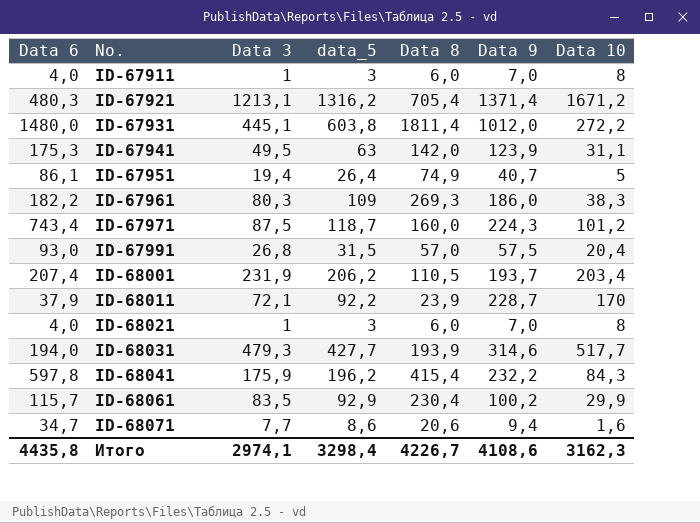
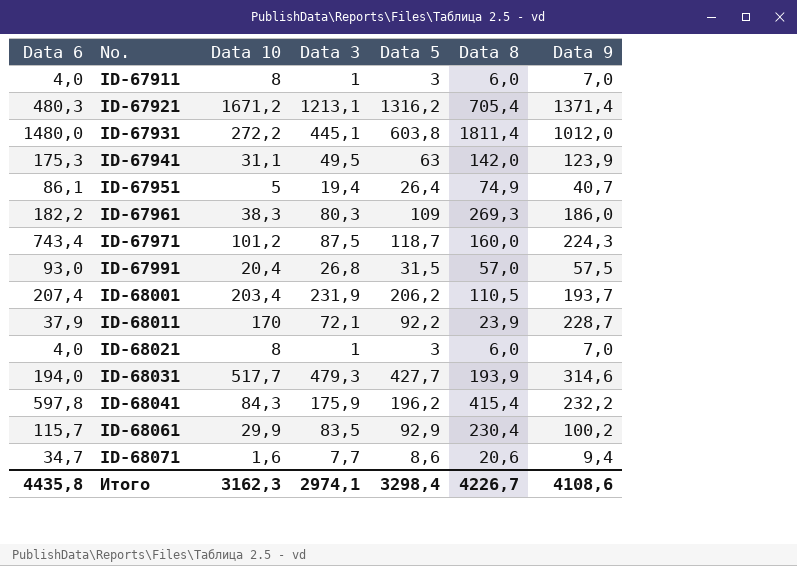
column Data 10 | position: 7 -> 3
column name: data_5 -> Data 5

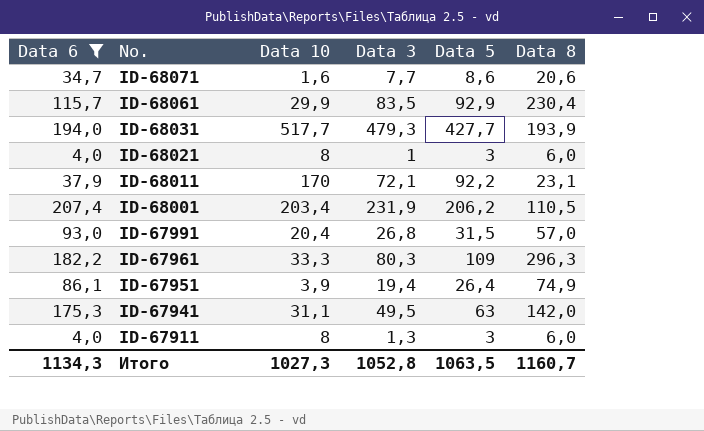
filter: none -> Data 6 <= 207,4
row order: No. ascending -> No. descending
column Data 9 | position: 7 -> none
ID-68011 | Data 8: 23,9 -> 23,1
ID-67961 | Data 10: 38,3 -> 33,3
ID-67961 | Data 8: 269,3 -> 296,3
ID-67951 | Data 10: 5 -> 3,9
ID-67911 | Data 3: 1 -> 1,3
Итого | Data 6: 4435,8 -> 1134,3
Итого | Data 10: 3162,3 -> 1027,3
Итого | Data 3: 2974,1 -> 1052,8
Итого | Data 5: 3298,4 -> 1063,5
Итого | Data 8: 4226,7 -> 1160,7

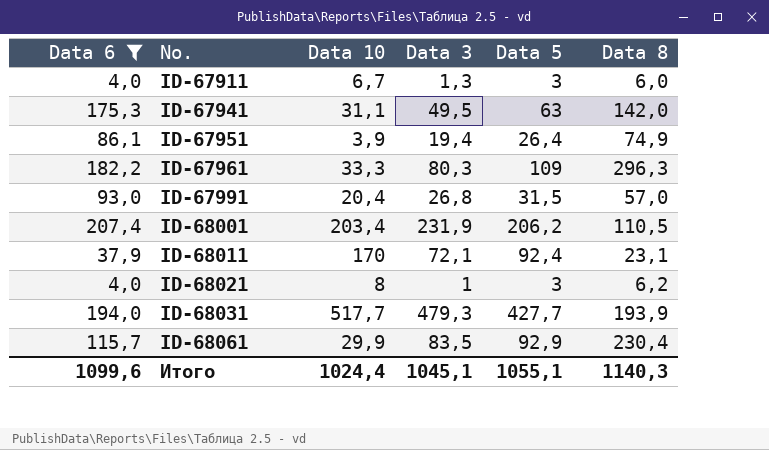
row order: No. descending -> No. ascending
row ID-68071: 34,7 | 1,6 | 7,7 | 8,6 | 20,6 -> none
ID-67911 | Data 10: 8 -> 6,7
ID-68011 | Data 5: 92,2 -> 92,4
ID-68021 | Data 8: 6,0 -> 6,2
Итого | Data 6: 1134,3 -> 1099,6
Итого | Data 10: 1027,3 -> 1024,4
Итого | Data 3: 1052,8 -> 1045,1
Итого | Data 5: 1063,5 -> 1055,1
Итого | Data 8: 1160,7 -> 1140,3

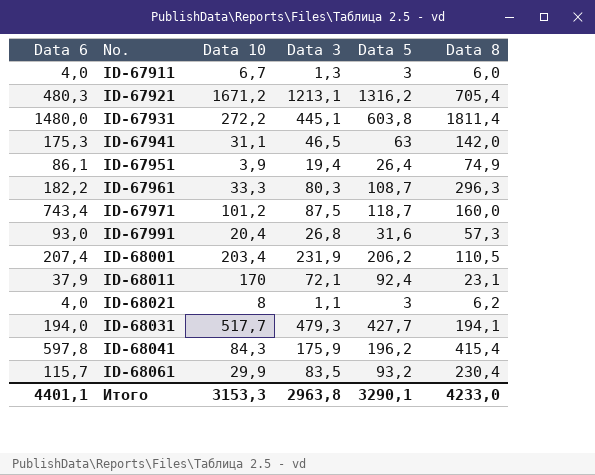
filter: Data 6 <= 207,4 -> none
ID-67941 | Data 3: 49,5 -> 46,5
ID-67961 | Data 5: 109 -> 108,7
ID-67991 | Data 5: 31,5 -> 31,6
ID-67991 | Data 8: 57,0 -> 57,3
ID-68021 | Data 3: 1 -> 1,1
ID-68031 | Data 8: 193,9 -> 194,1
ID-68061 | Data 5: 92,9 -> 93,2
Итого | Data 6: 1099,6 -> 4401,1
Итого | Data 10: 1024,4 -> 3153,3
Итого | Data 3: 1045,1 -> 2963,8
Итого | Data 5: 1055,1 -> 3290,1
Итого | Data 8: 1140,3 -> 4233,0

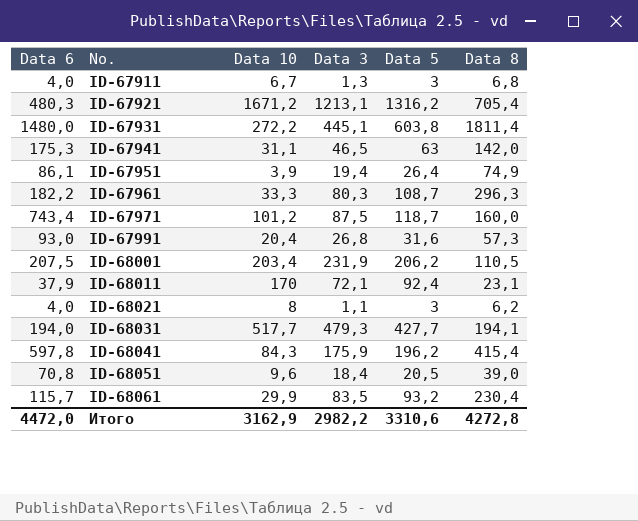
ID-67911 | Data 8: 6,0 -> 6,8
ID-68001 | Data 6: 207,4 -> 207,5
row ID-68051: none -> 70,8 | 9,6 | 18,4 | 20,5 | 39,0
Итого | Data 6: 4401,1 -> 4472,0
Итого | Data 10: 3153,3 -> 3162,9
Итого | Data 3: 2963,8 -> 2982,2
Итого | Data 5: 3290,1 -> 3310,6
Итого | Data 8: 4233,0 -> 4272,8

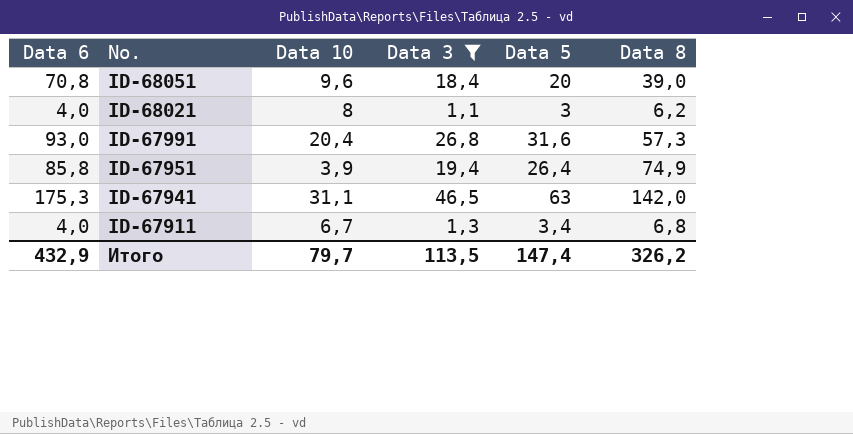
filter: none -> Data 3 <= 46,5
row order: No. ascending -> No. descending
ID-68051 | Data 5: 20,5 -> 20
ID-67951 | Data 6: 86,1 -> 85,8
ID-67911 | Data 5: 3 -> 3,4
Итого | Data 6: 4472,0 -> 432,9
Итого | Data 10: 3162,9 -> 79,7
Итого | Data 3: 2982,2 -> 113,5
Итого | Data 5: 3310,6 -> 147,4
Итого | Data 8: 4272,8 -> 326,2

